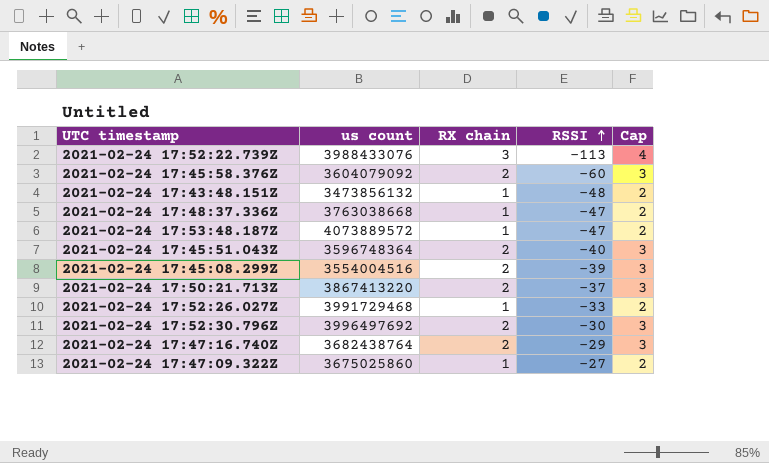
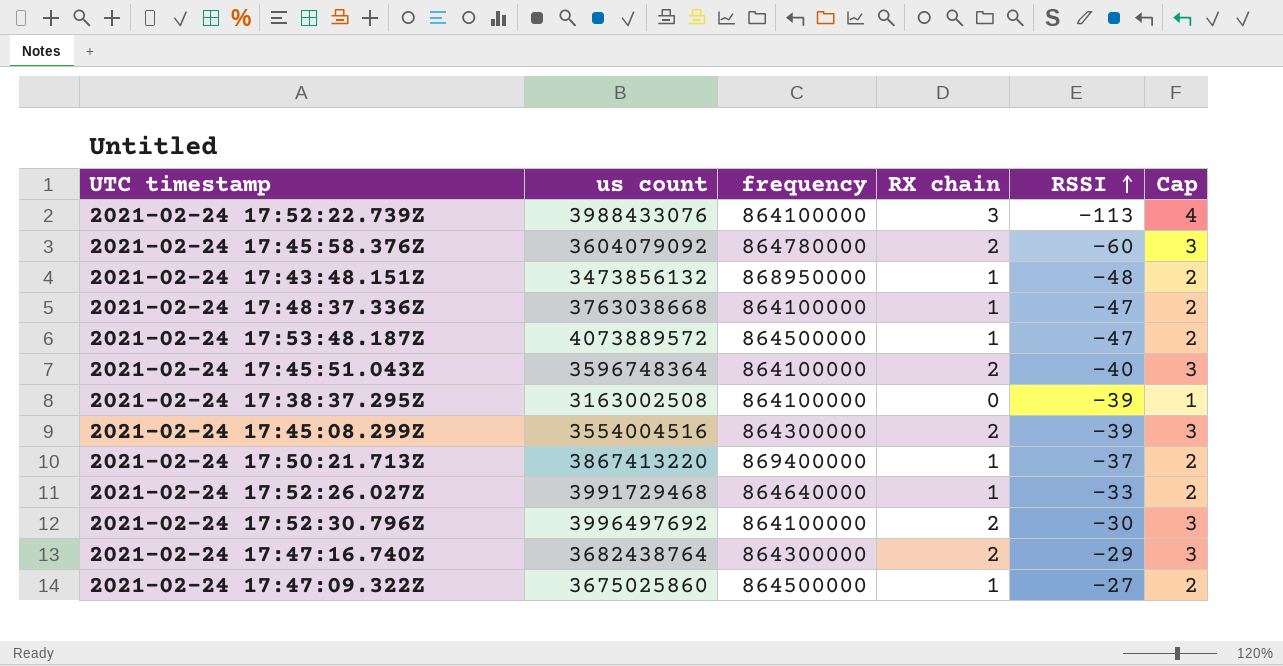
column frequency | position: none -> 3
row 2021-02-24 17:38:37.295Z: none -> 3163002508 | 864100000 | 0 | -39 | 1
2021-02-24 17:50:21.713Z | RX chain: 2 -> 1
2021-02-24 17:50:21.713Z | Cap: 3 -> 2

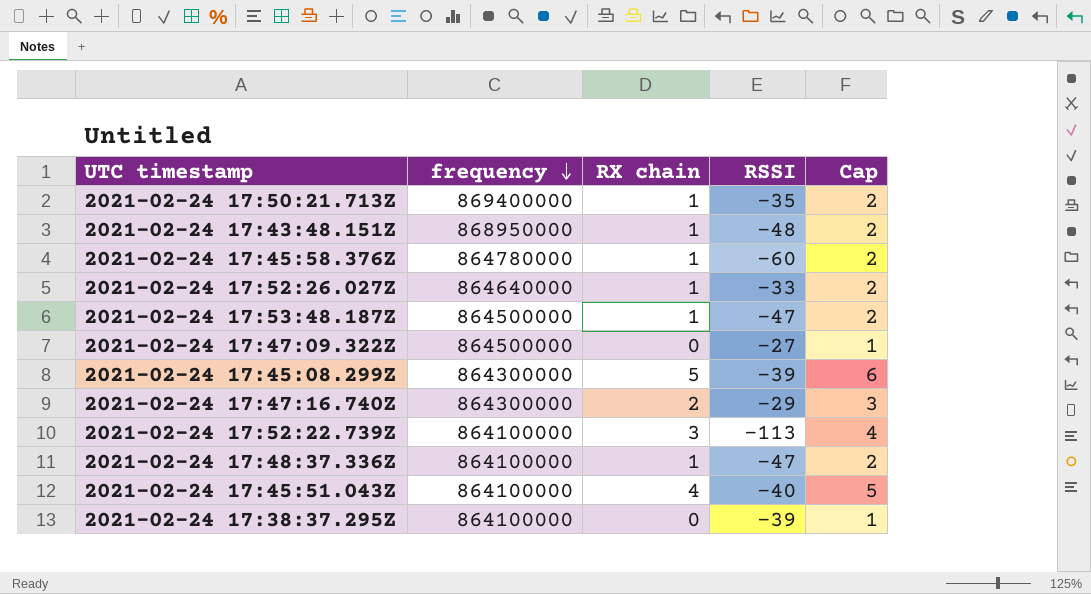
row order: RSSI ascending -> frequency descending
column us count | position: 2 -> none
row 2021-02-24 17:52:30.796Z: 3996497692 | 864100000 | 2 | -30 | 3 -> none
2021-02-24 17:50:21.713Z | RSSI: -37 -> -35
2021-02-24 17:45:58.376Z | RX chain: 2 -> 1
2021-02-24 17:45:58.376Z | Cap: 3 -> 2
2021-02-24 17:47:09.322Z | RX chain: 1 -> 0
2021-02-24 17:47:09.322Z | Cap: 2 -> 1
2021-02-24 17:45:08.299Z | RX chain: 2 -> 5
2021-02-24 17:45:08.299Z | Cap: 3 -> 6
2021-02-24 17:45:51.043Z | RX chain: 2 -> 4
2021-02-24 17:45:51.043Z | Cap: 3 -> 5

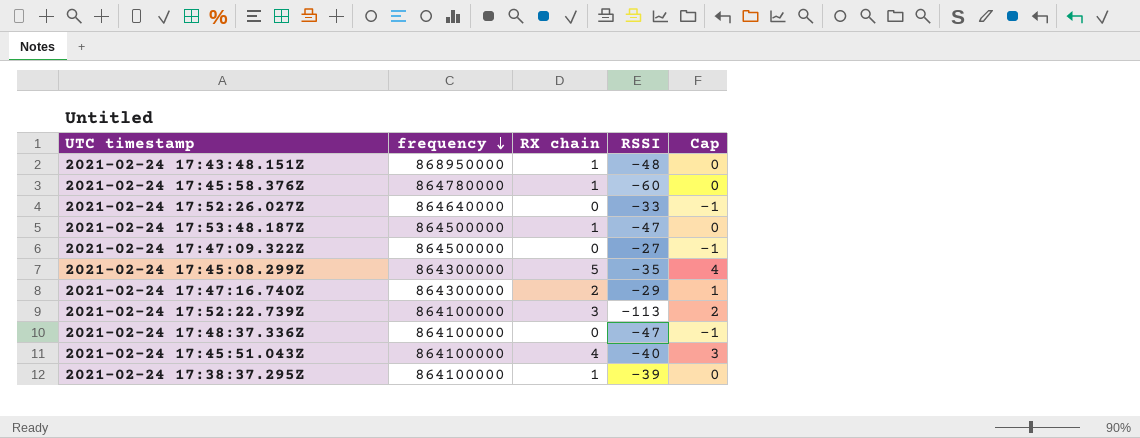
column Cap | formula: [RX chain] + 1 -> [RX chain] - 1
row 2021-02-24 17:50:21.713Z: 869400000 | 1 | -35 | 2 -> none
2021-02-24 17:52:26.027Z | RX chain: 1 -> 0
2021-02-24 17:45:08.299Z | RSSI: -39 -> -35
2021-02-24 17:48:37.336Z | RX chain: 1 -> 0
2021-02-24 17:38:37.295Z | RX chain: 0 -> 1

